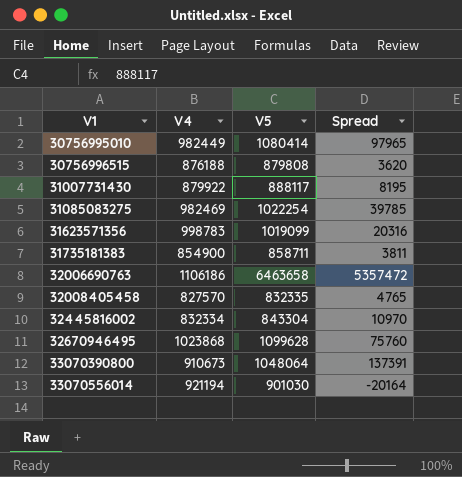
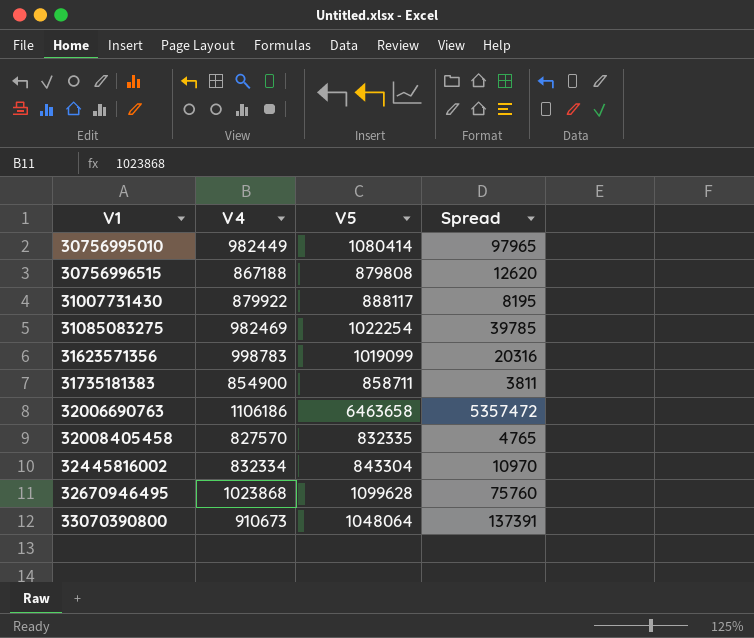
row 33070556014: 921194 | 901030 | -20164 -> none
30756996515 | V4: 876188 -> 867188
30756996515 | Spread: 3620 -> 12620

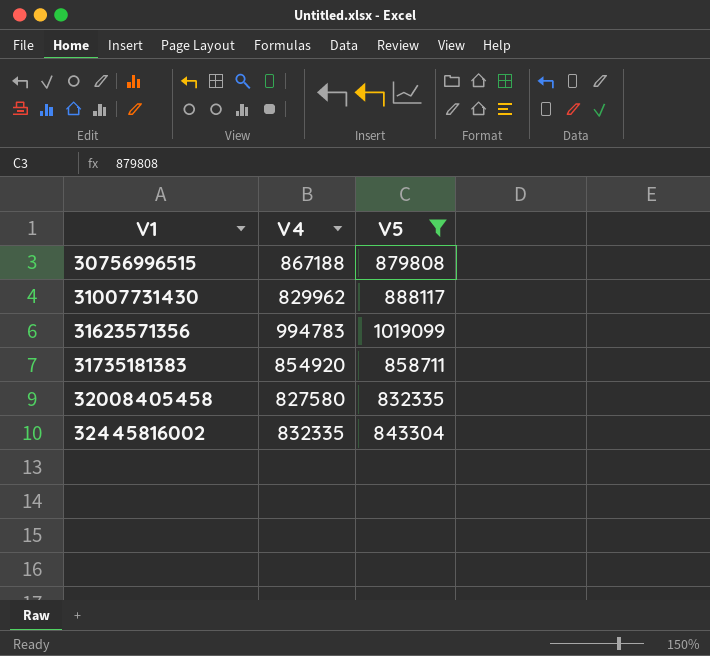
filter: none -> V5 <= 1019099
column Spread | formula: [V5] - [V4] -> none
31007731430 | V4: 879922 -> 829962
31623571356 | V4: 998783 -> 994783
31735181383 | V4: 854900 -> 854920
32008405458 | V4: 827570 -> 827580
32445816002 | V4: 832334 -> 832335

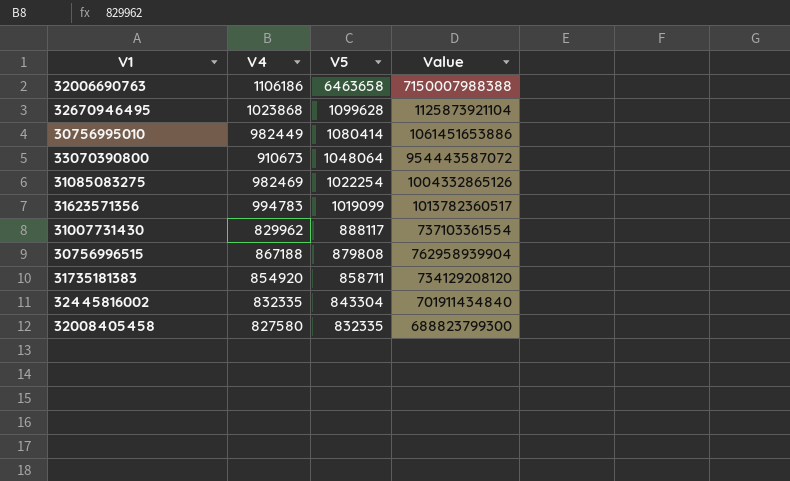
filter: V5 <= 1019099 -> none
row order: V1 ascending -> V5 descending
column Value | formula: none -> [V4] * [V5]

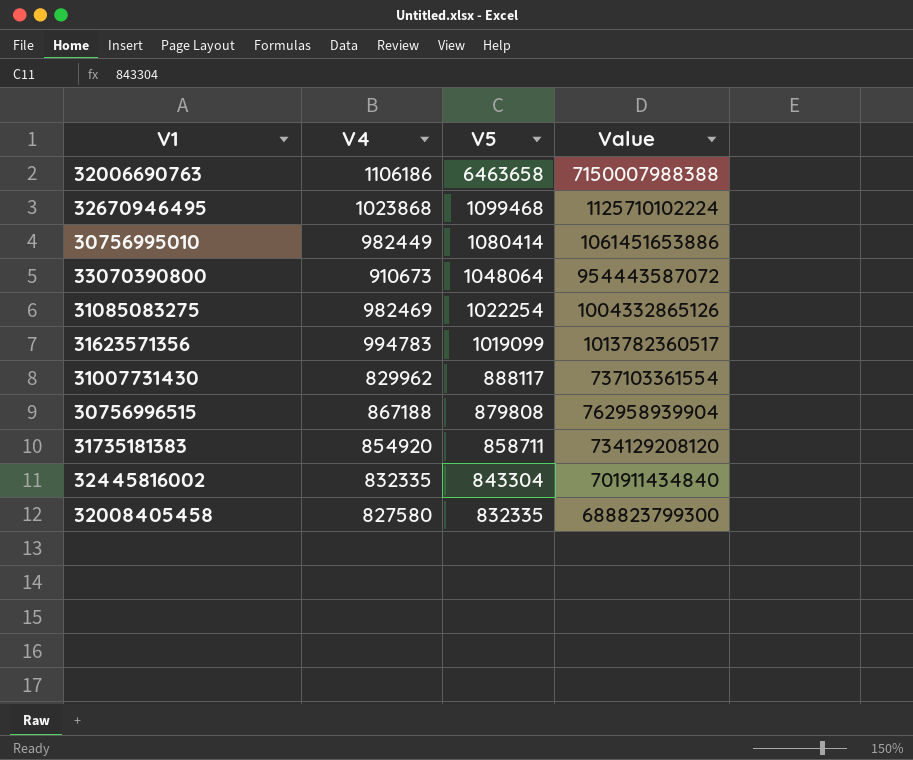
32670946495 | V5: 1099628 -> 1099468
32670946495 | Value: 1125873921104 -> 1125710102224

